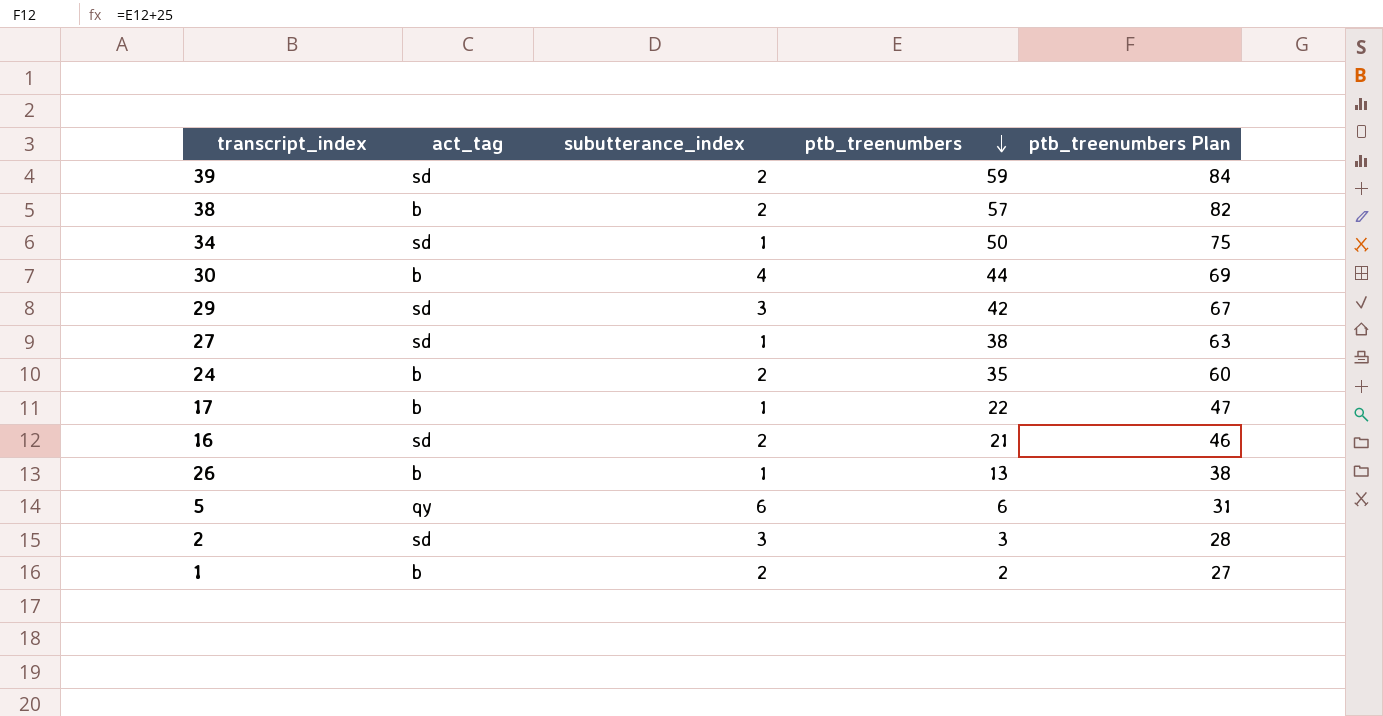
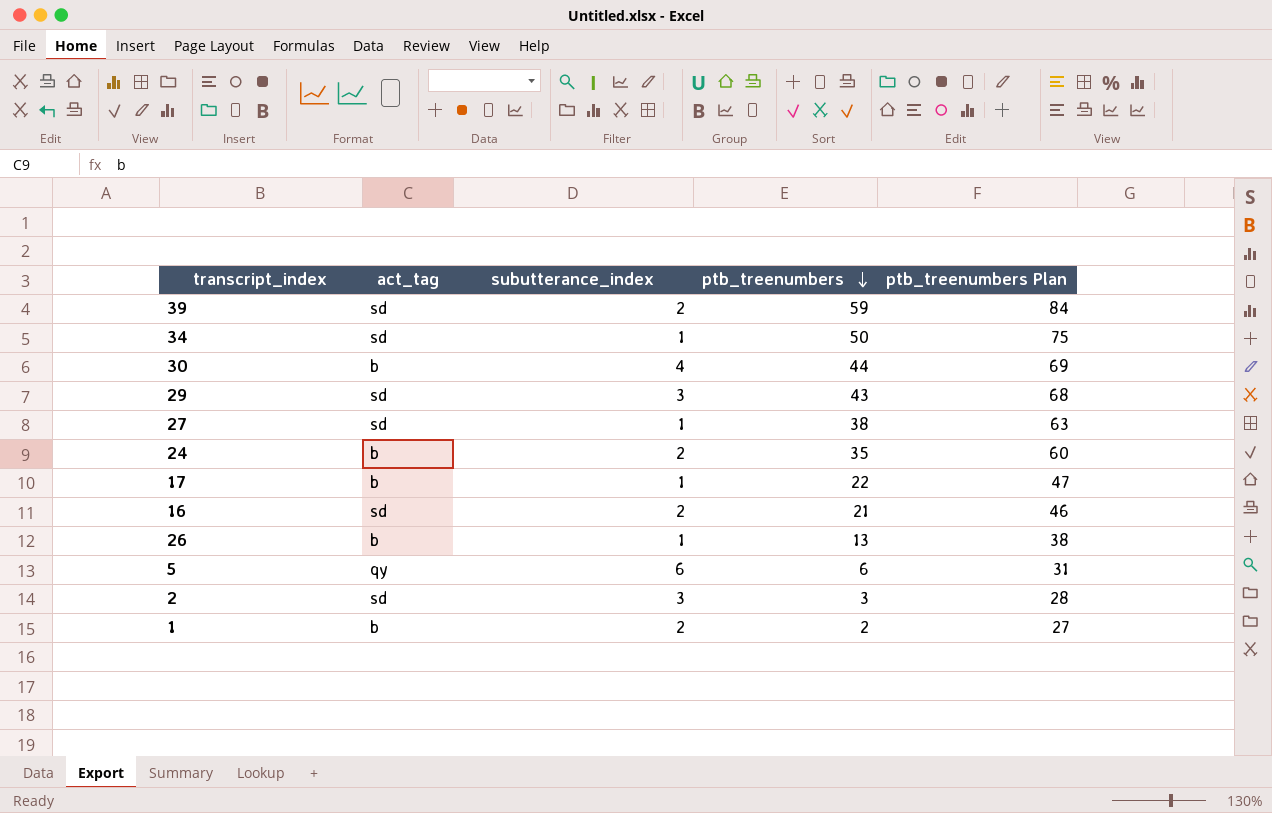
row 38: b | 2 | 57 | 82 -> none
29 | ptb_treenumbers: 42 -> 43
29 | ptb_treenumbers Plan: 67 -> 68

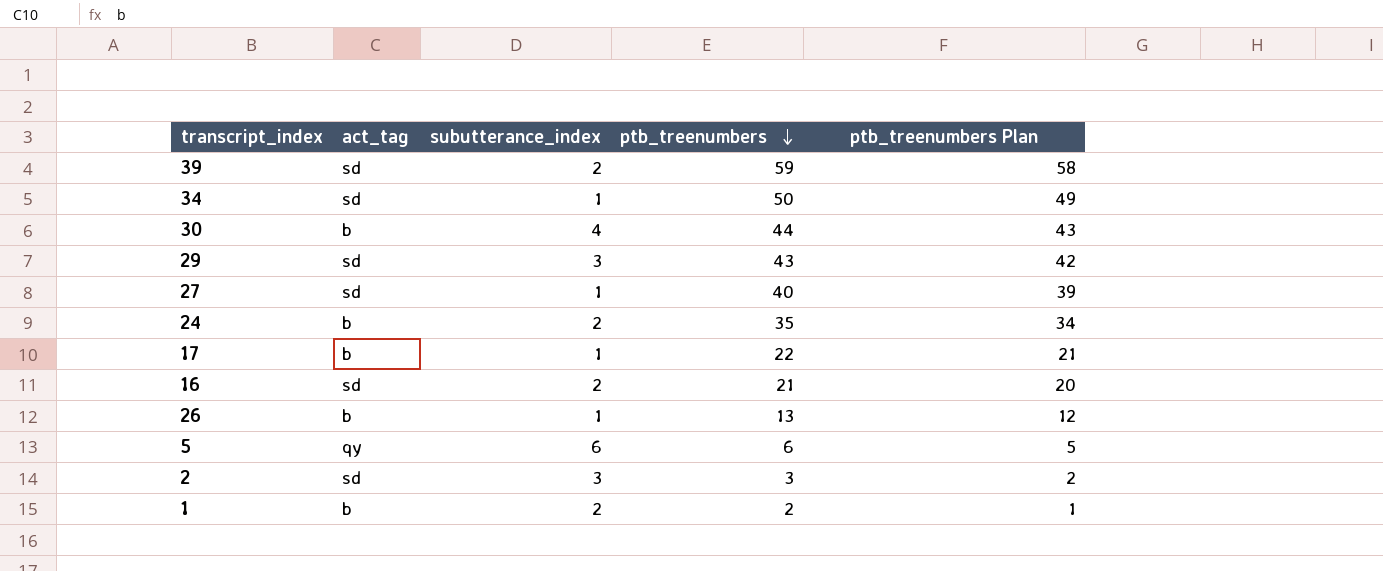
column ptb_treenumbers Plan | formula: [ptb_treenumbers] + 25 -> [ptb_treenumbers] - 1
27 | ptb_treenumbers: 38 -> 40

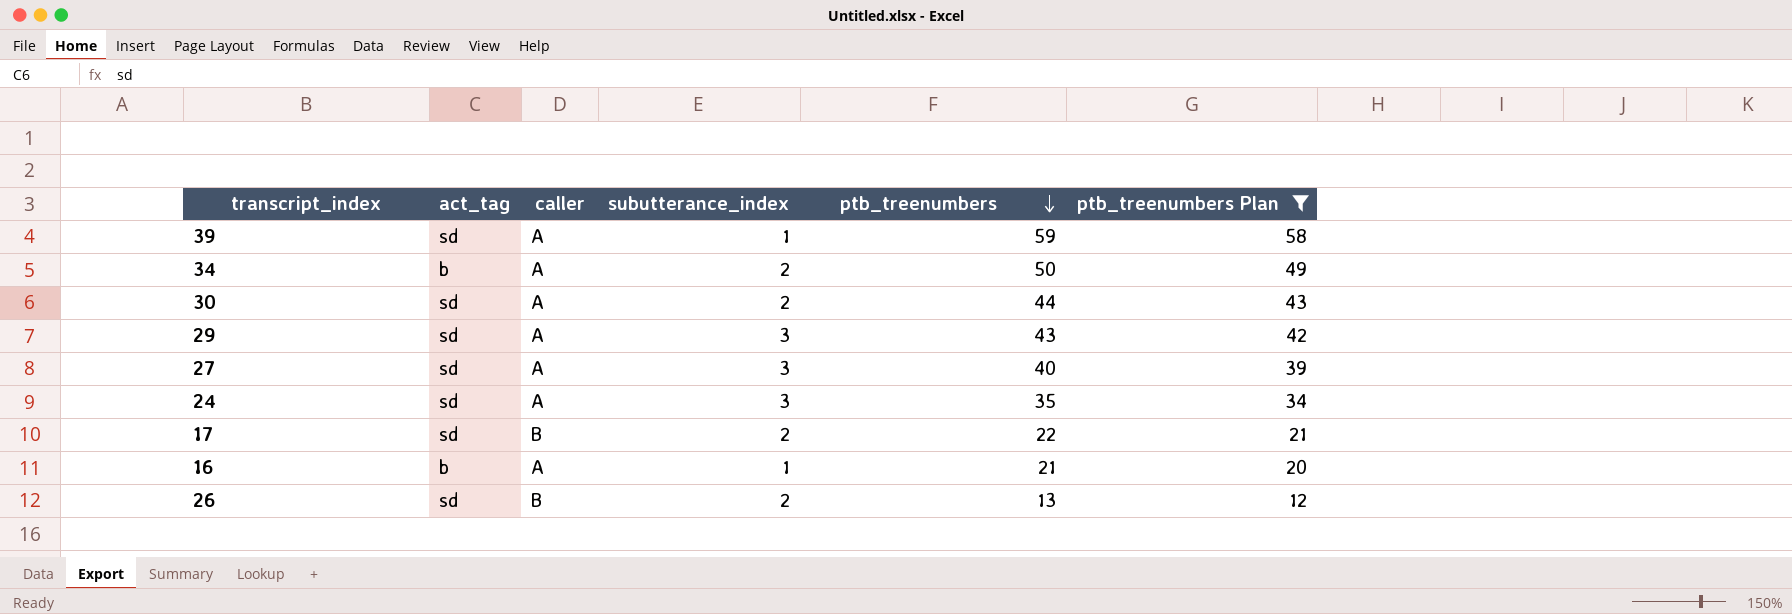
filter: none -> ptb_treenumbers Plan >= 12
column caller | position: none -> 3
39 | subutterance_index: 2 -> 1
34 | act_tag: sd -> b
34 | subutterance_index: 1 -> 2
30 | act_tag: b -> sd
30 | subutterance_index: 4 -> 2
27 | subutterance_index: 1 -> 3
24 | act_tag: b -> sd
24 | subutterance_index: 2 -> 3
17 | act_tag: b -> sd
17 | subutterance_index: 1 -> 2
16 | act_tag: sd -> b
16 | subutterance_index: 2 -> 1
26 | act_tag: b -> sd
26 | subutterance_index: 1 -> 2

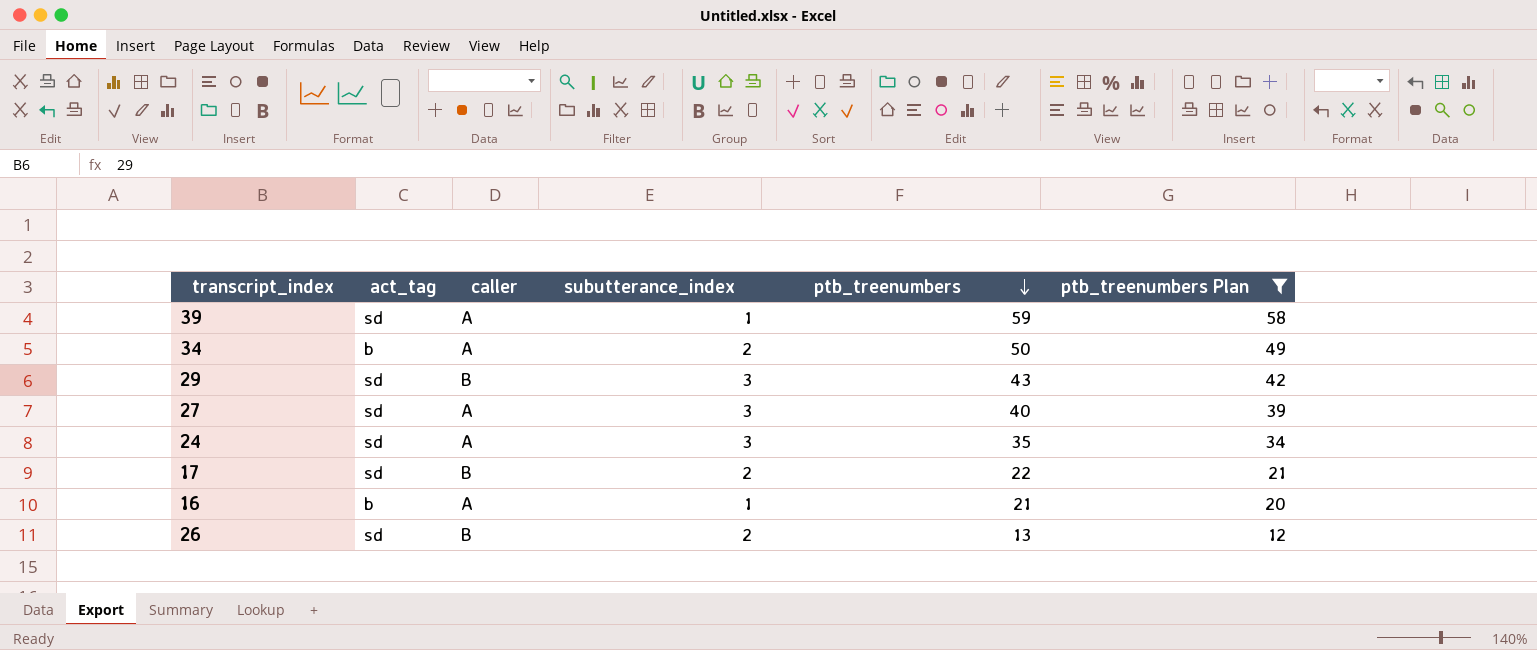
row 30: sd | A | 2 | 44 | 43 -> none
29 | caller: A -> B

